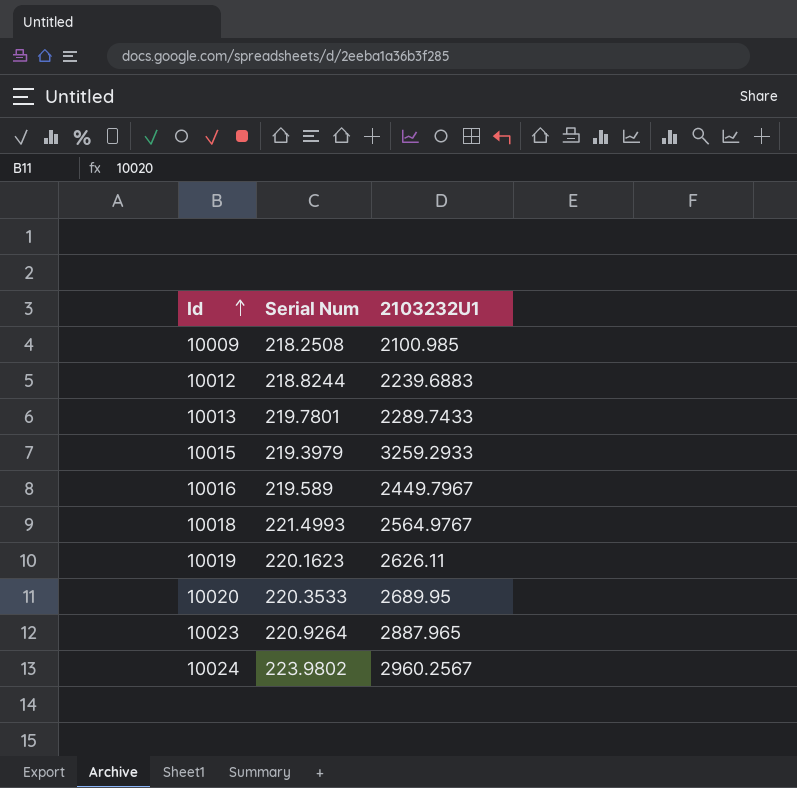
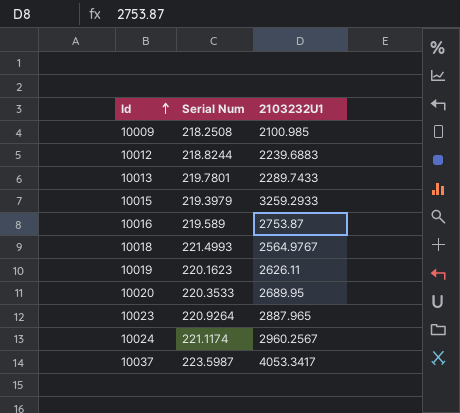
10016 | 2103232U1: 2449.7967 -> 2753.87
10024 | Serial Num: 223.9802 -> 221.1174
row 10037: none -> 223.5987 | 4053.3417

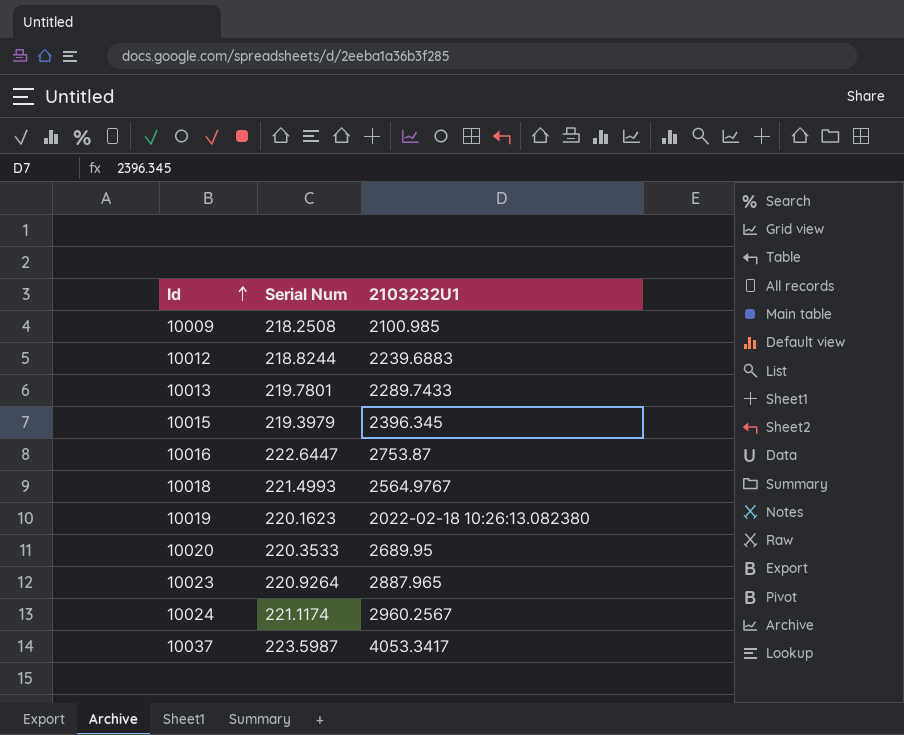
10015 | 2103232U1: 3259.2933 -> 2396.345
10016 | Serial Num: 219.589 -> 222.6447
10019 | 2103232U1: 2626.11 -> 2022-02-18 10:26:13.082380

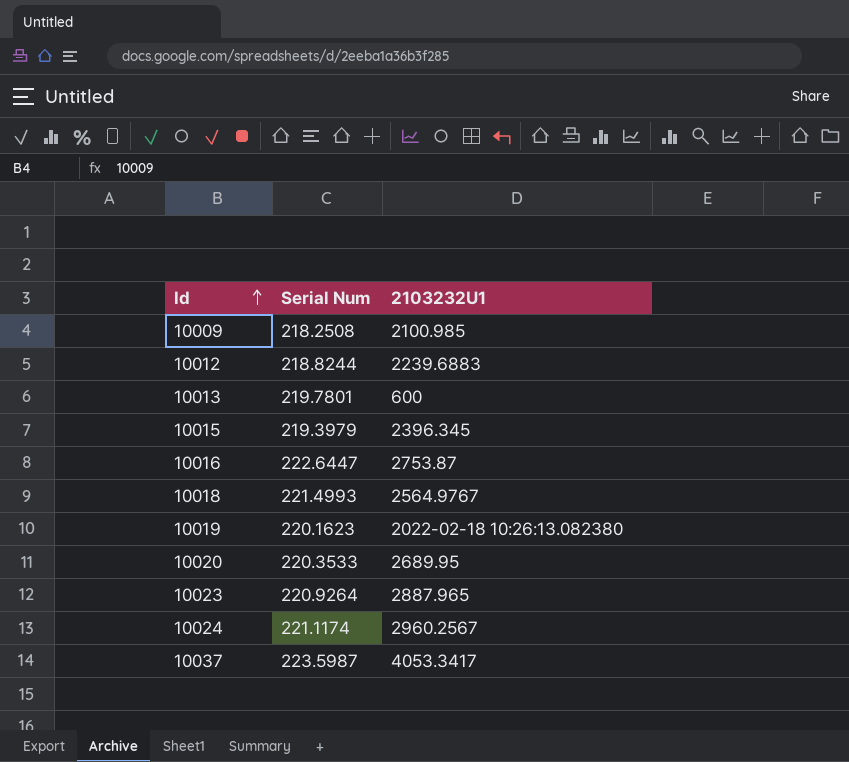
10013 | 2103232U1: 2289.7433 -> 600

